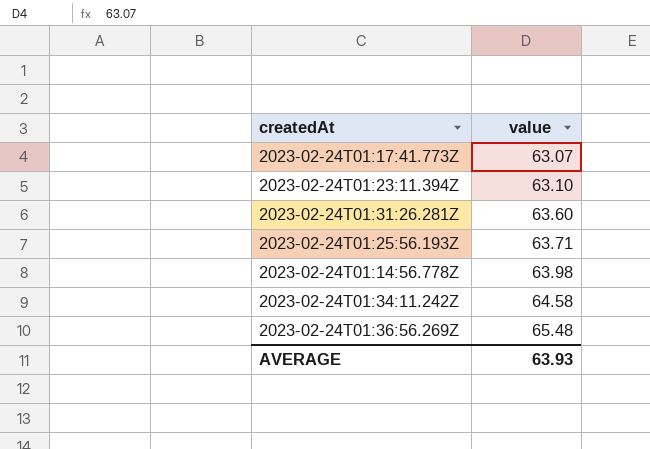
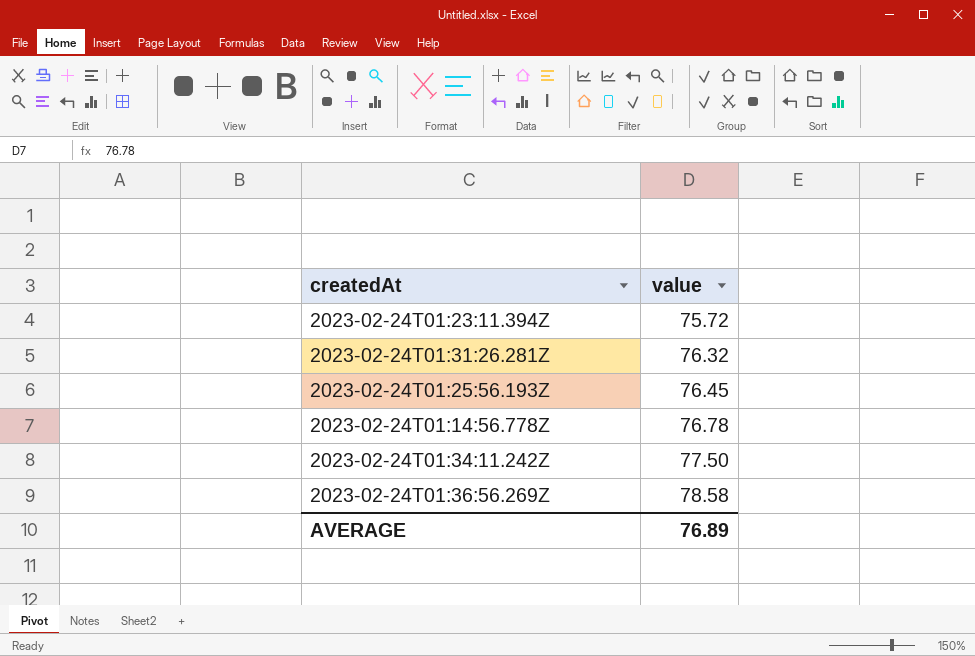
row 2023-02-24T01:17:41.773Z: 63.07 -> none
2023-02-24T01:23:11.394Z | value: 63.10 -> 75.72
2023-02-24T01:31:26.281Z | value: 63.60 -> 76.32
2023-02-24T01:25:56.193Z | value: 63.71 -> 76.45
2023-02-24T01:14:56.778Z | value: 63.98 -> 76.78
2023-02-24T01:34:11.242Z | value: 64.58 -> 77.50
2023-02-24T01:36:56.269Z | value: 65.48 -> 78.58
AVERAGE | value: 63.93 -> 76.89

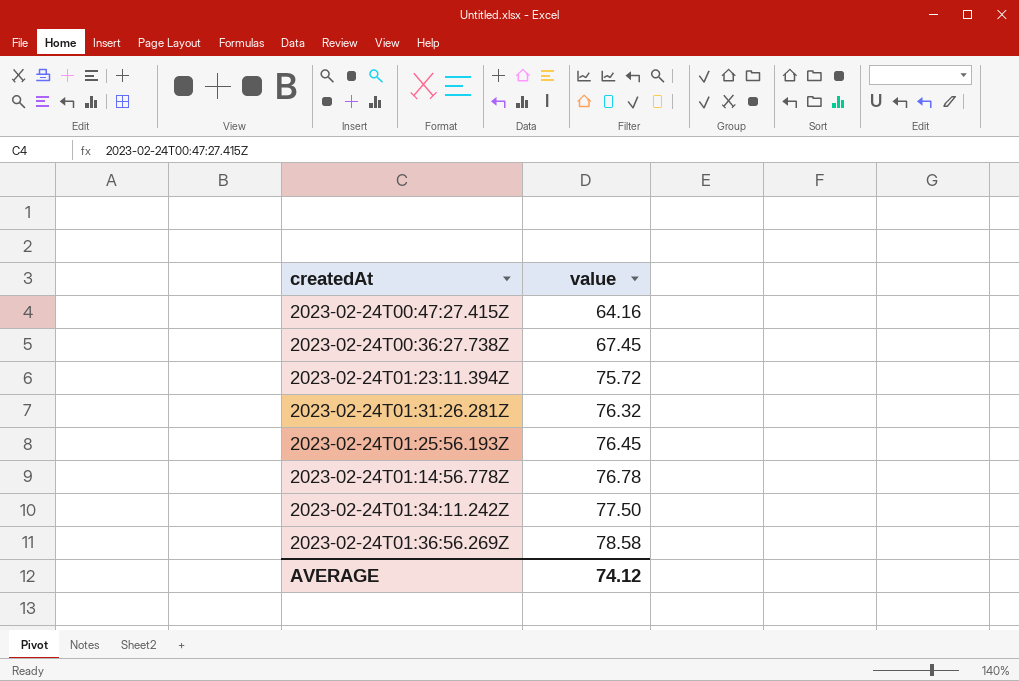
row 2023-02-24T00:47:27.415Z: none -> 64.16
row 2023-02-24T00:36:27.738Z: none -> 67.45
AVERAGE | value: 76.89 -> 74.12

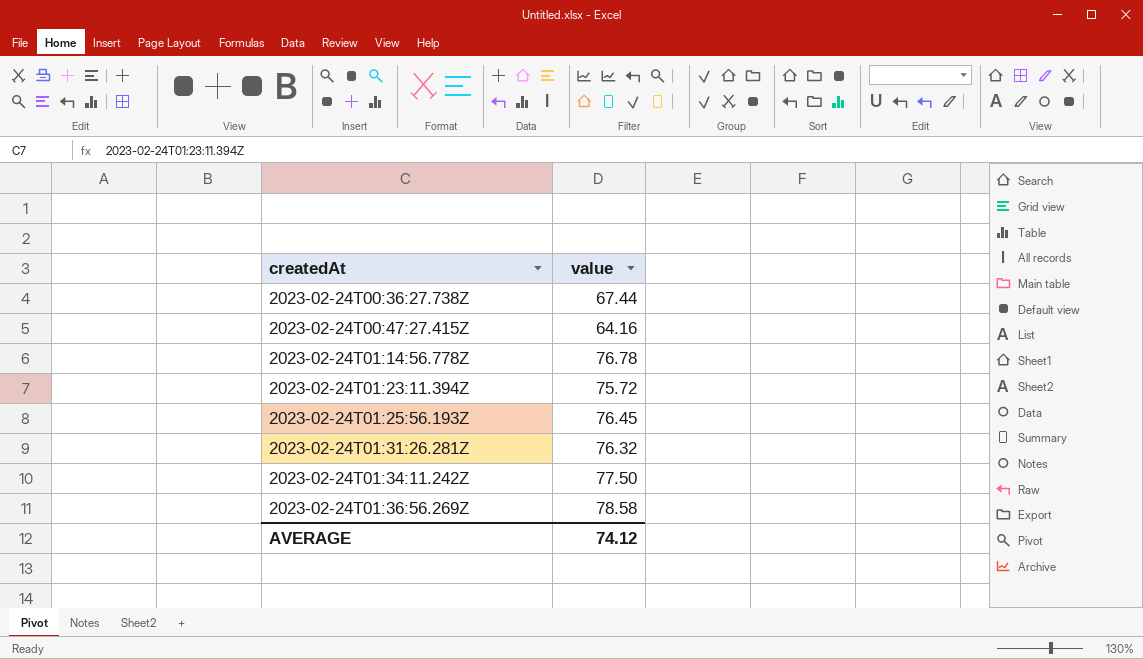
row order: value ascending -> createdAt ascending
2023-02-24T00:36:27.738Z | value: 67.45 -> 67.44

